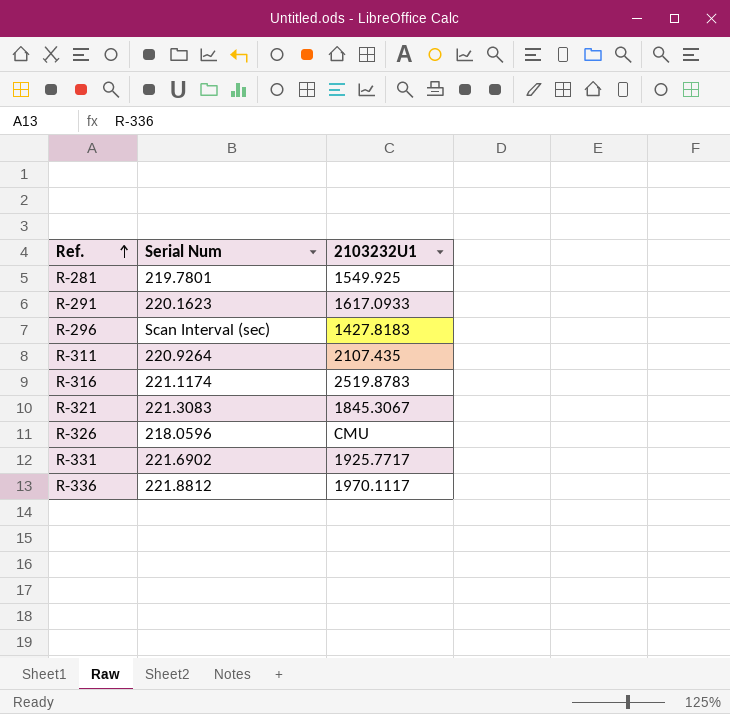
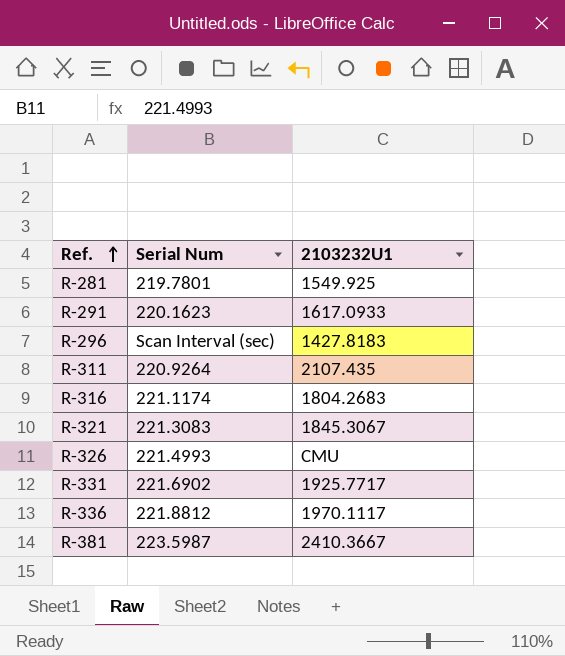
R-316 | 2103232U1: 2519.8783 -> 1804.2683
R-326 | Serial Num: 218.0596 -> 221.4993
row R-381: none -> 223.5987 | 2410.3667

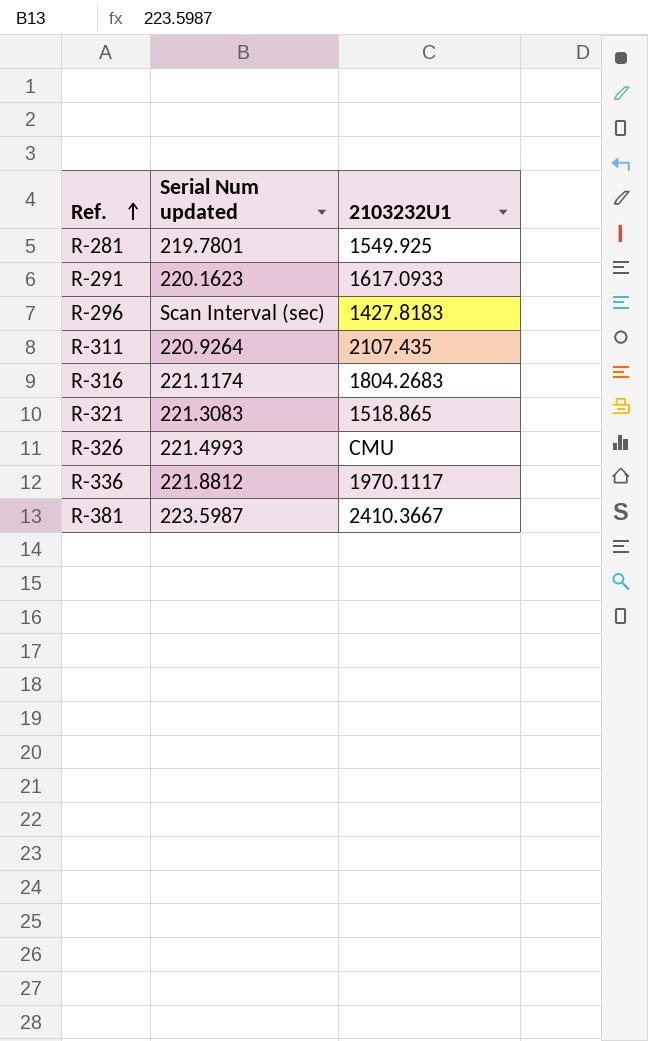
column name: Serial Num -> Serial Num updated
row R-331: 221.6902 | 1925.7717 -> none
R-321 | 2103232U1: 1845.3067 -> 1518.865

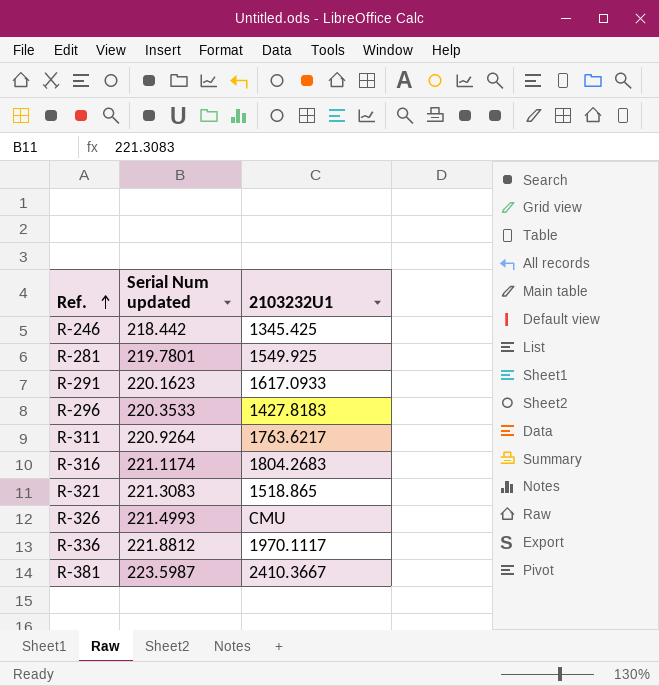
row R-246: none -> 218.442 | 1345.425
R-296 | Serial Num updated: Scan Interval (sec) -> 220.3533
R-311 | 2103232U1: 2107.435 -> 1763.6217

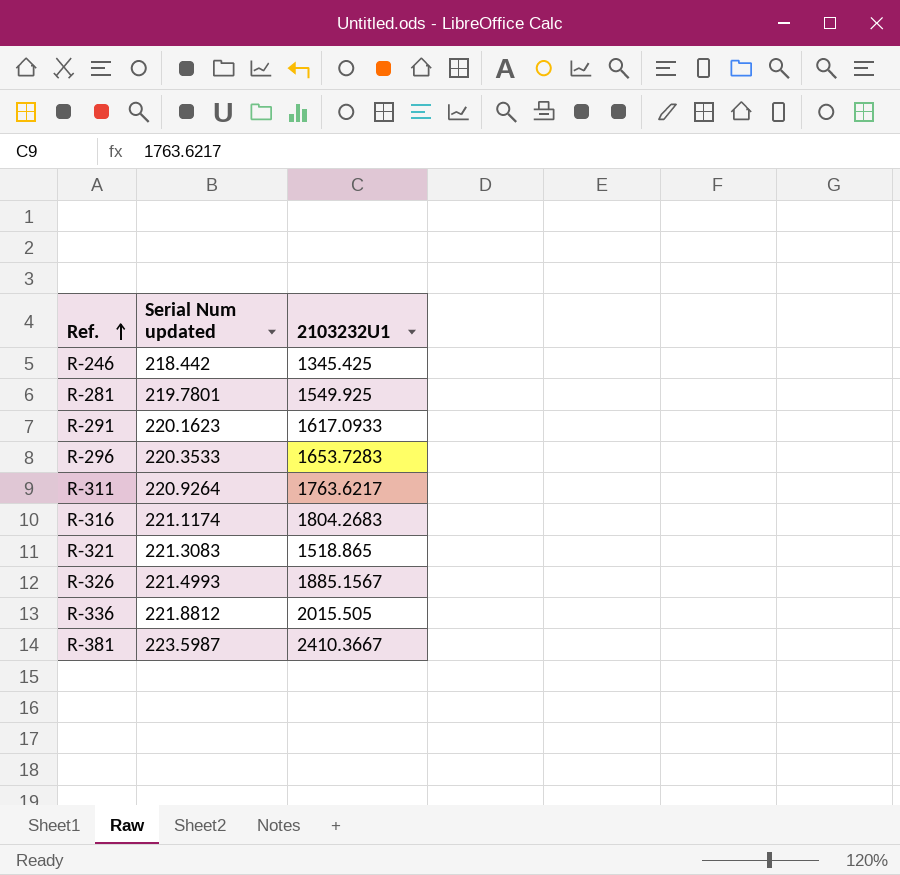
R-296 | 2103232U1: 1427.8183 -> 1653.7283
R-326 | 2103232U1: CMU -> 1885.1567
R-336 | 2103232U1: 1970.1117 -> 2015.505

